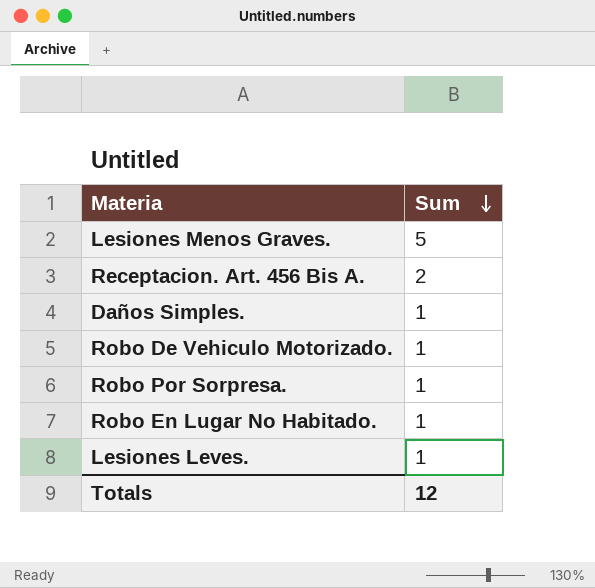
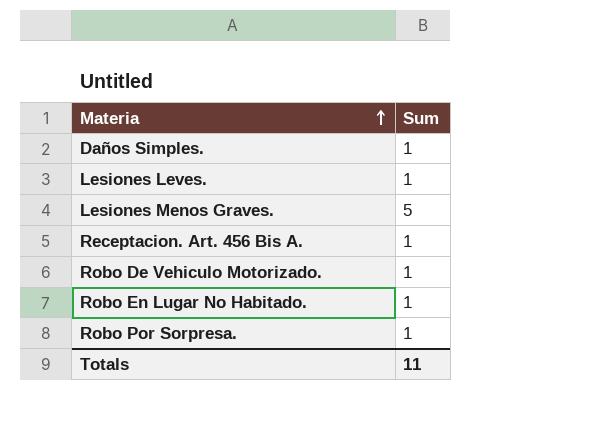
row order: Sum descending -> Materia ascending
Receptacion. Art. 456 Bis A. | Sum: 2 -> 1
Totals | Sum: 12 -> 11

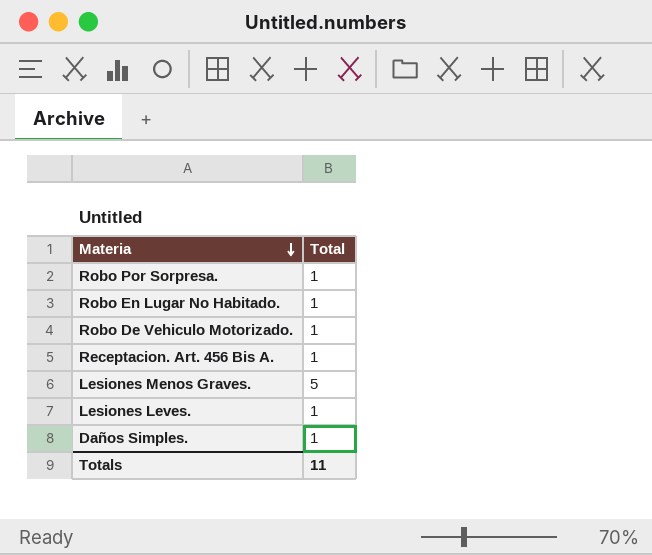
row order: Materia ascending -> Materia descending
column name: Sum -> Total

